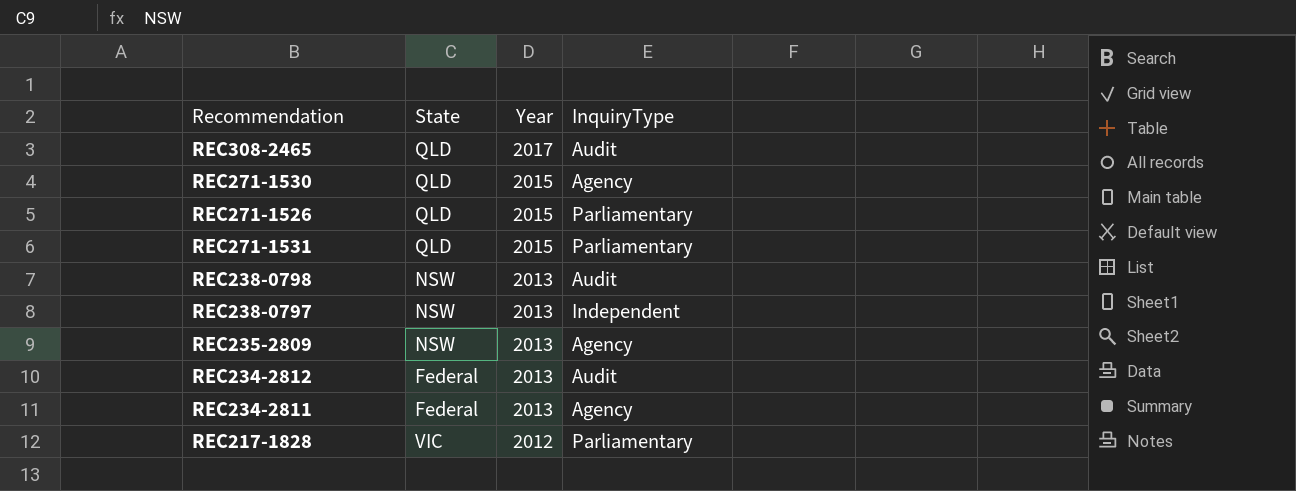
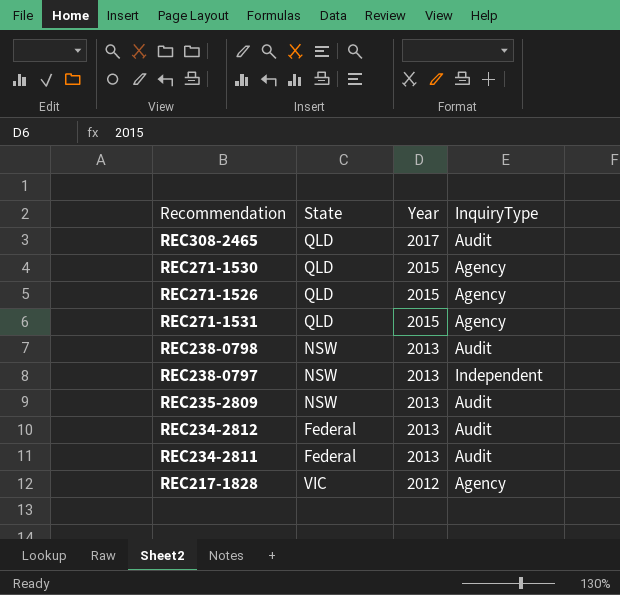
REC271-1526 | InquiryType: Parliamentary -> Agency
REC271-1531 | InquiryType: Parliamentary -> Agency
REC235-2809 | InquiryType: Agency -> Audit
REC234-2811 | InquiryType: Agency -> Audit
REC217-1828 | InquiryType: Parliamentary -> Agency

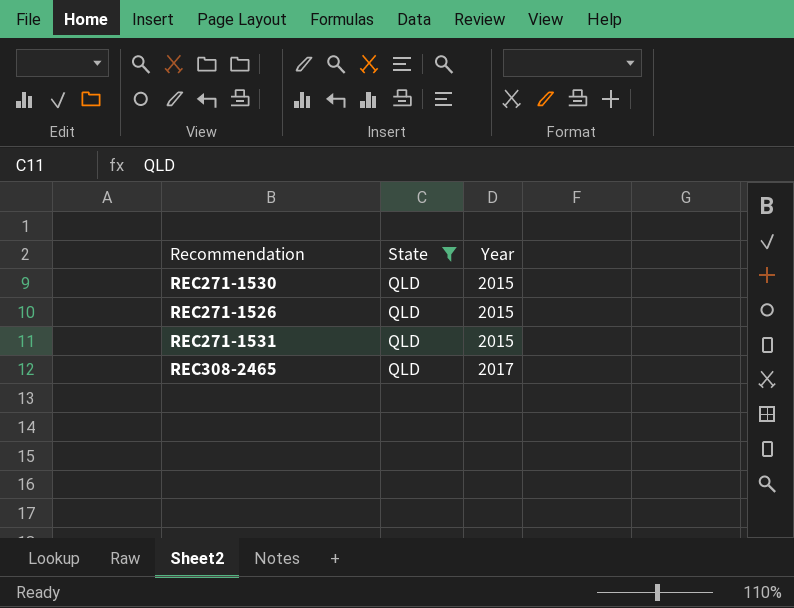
filter: none -> State = QLD
row order: Year descending -> Year ascending
column InquiryType | position: 4 -> none

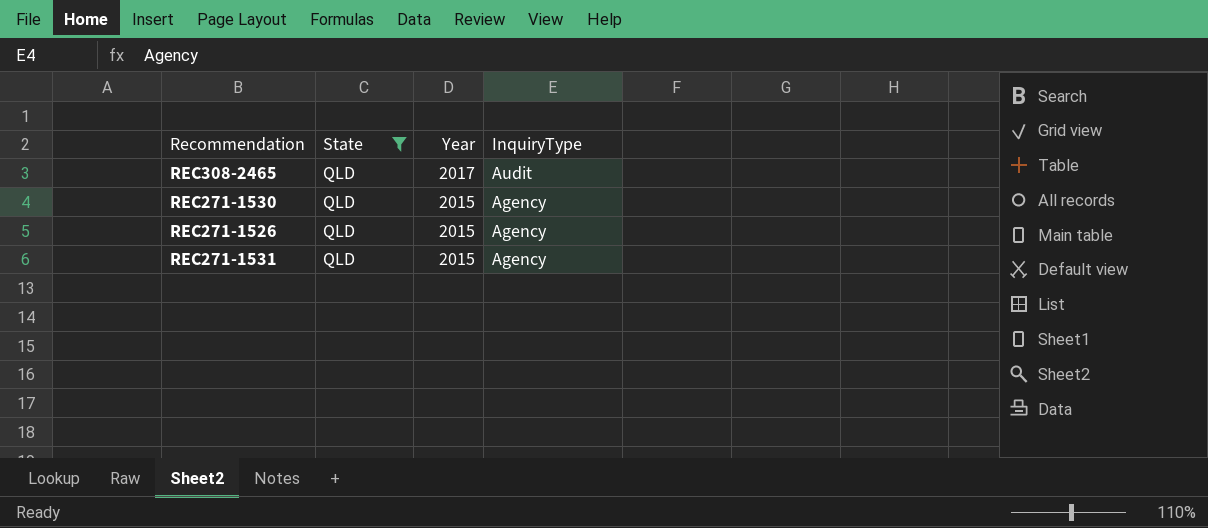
row order: Year ascending -> Year descending
column InquiryType | position: none -> 4

